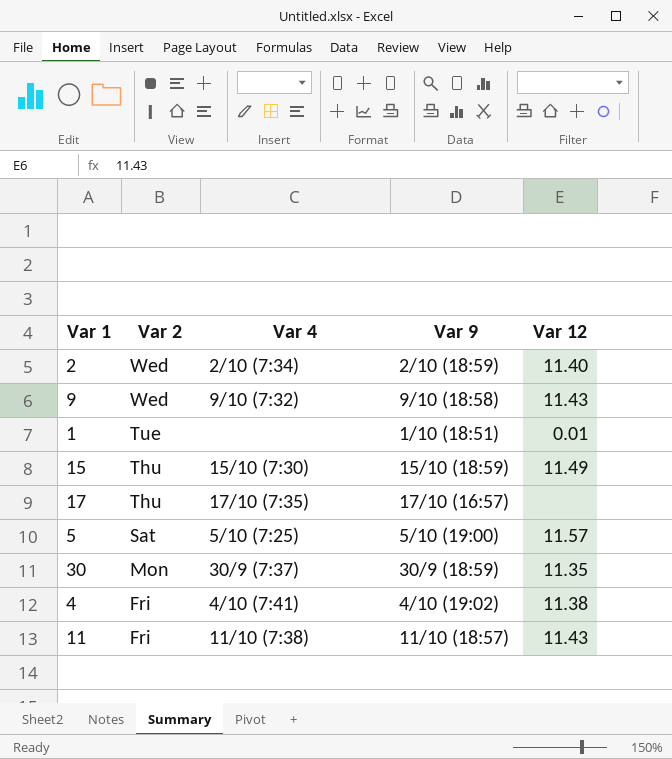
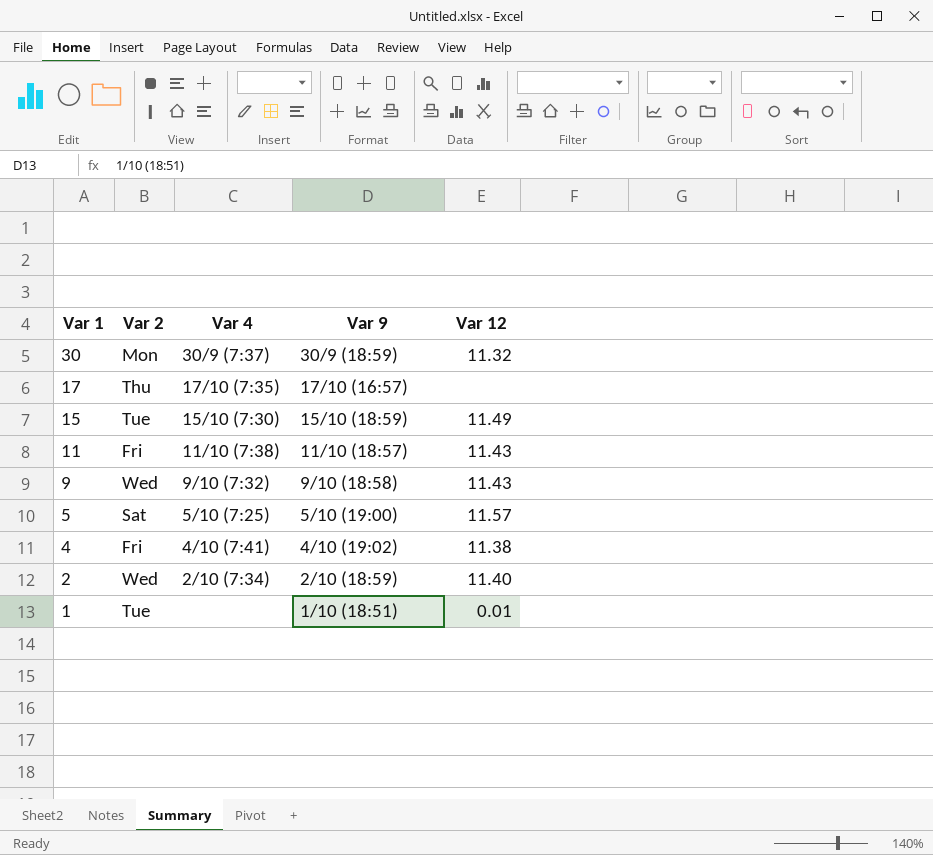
row order: Var 2 descending -> Var 1 descending
30 | Var 12: 11.35 -> 11.32
15 | Var 2: Thu -> Tue

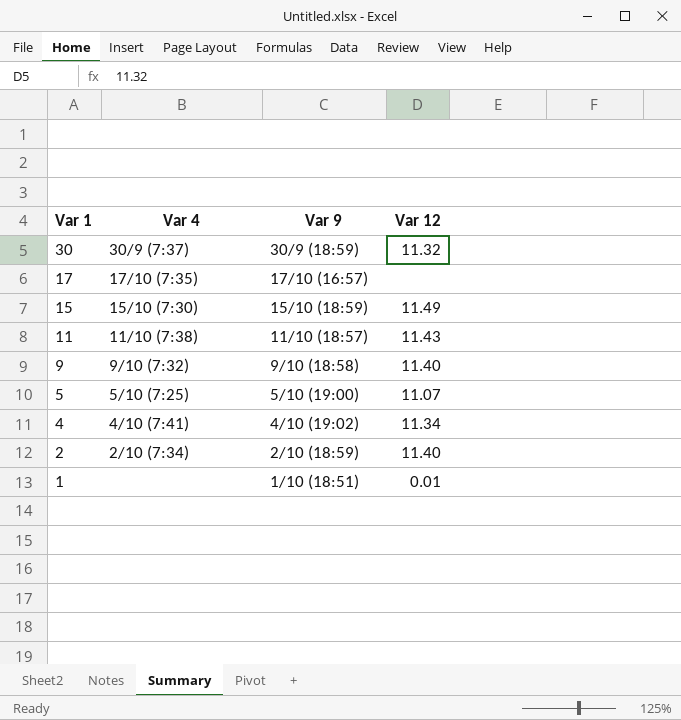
column Var 2 | position: 2 -> none
9 | Var 12: 11.43 -> 11.40
5 | Var 12: 11.57 -> 11.07
4 | Var 12: 11.38 -> 11.34

